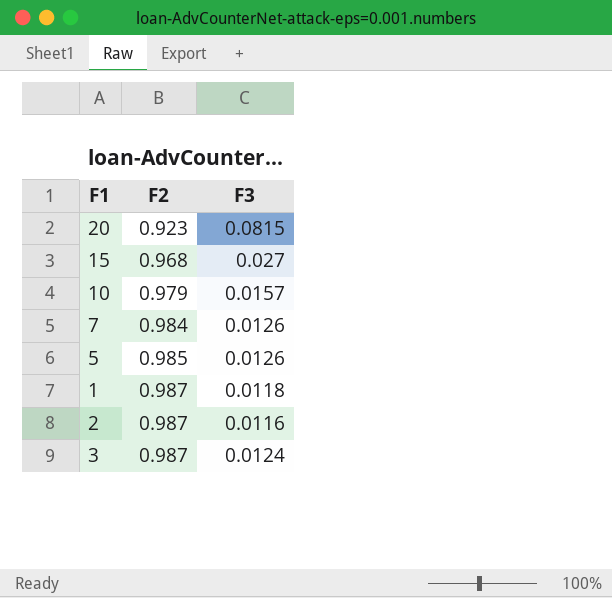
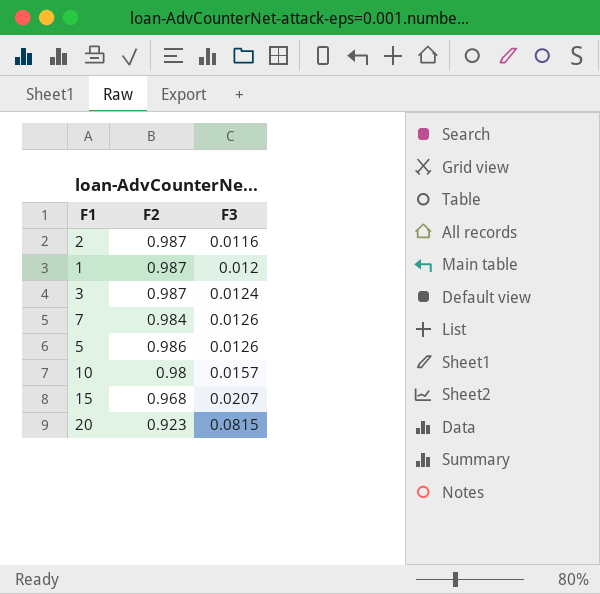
row order: F2 ascending -> F3 ascending
1 | F3: 0.0118 -> 0.012
5 | F2: 0.985 -> 0.986
10 | F2: 0.979 -> 0.98
15 | F3: 0.027 -> 0.0207

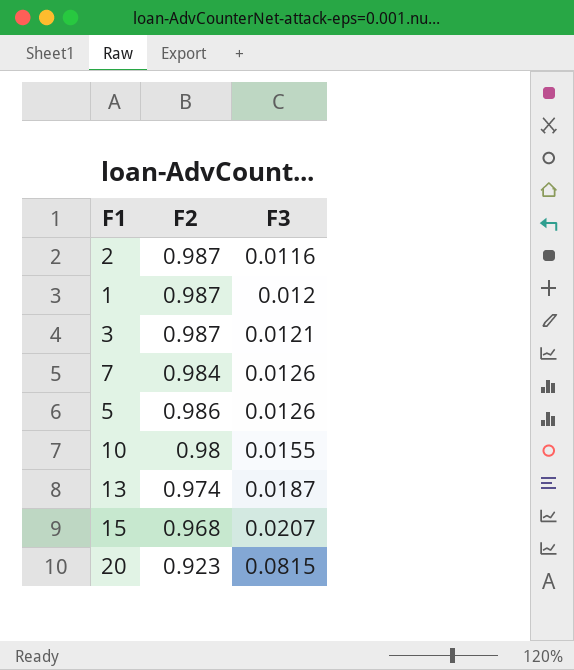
3 | F3: 0.0124 -> 0.0121
10 | F3: 0.0157 -> 0.0155
row 13: none -> 0.974 | 0.0187

